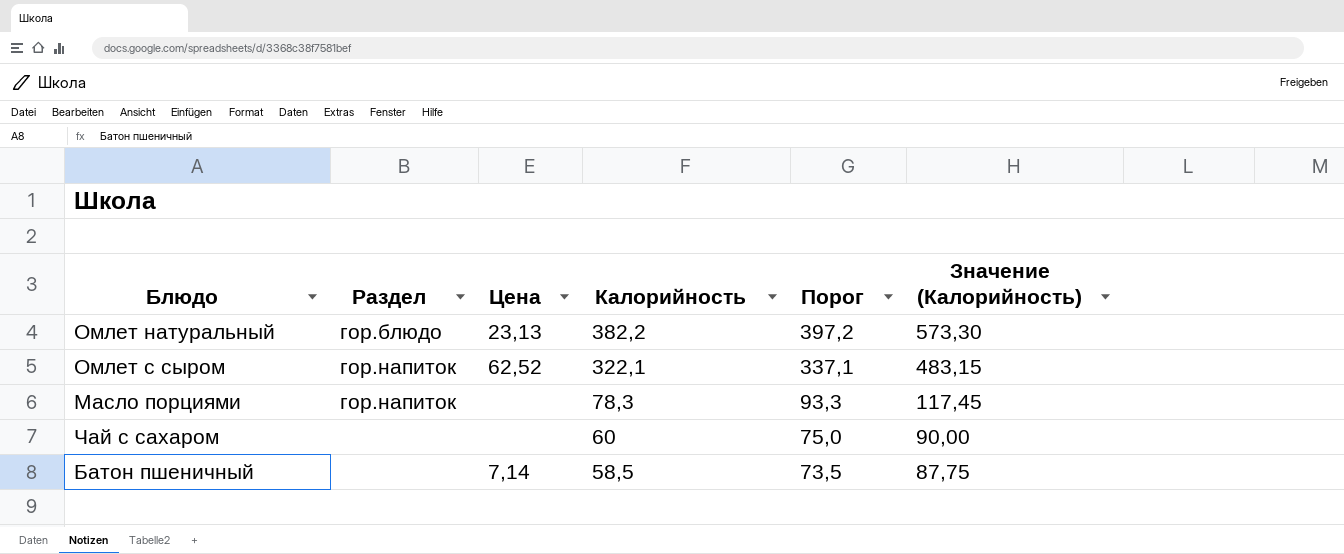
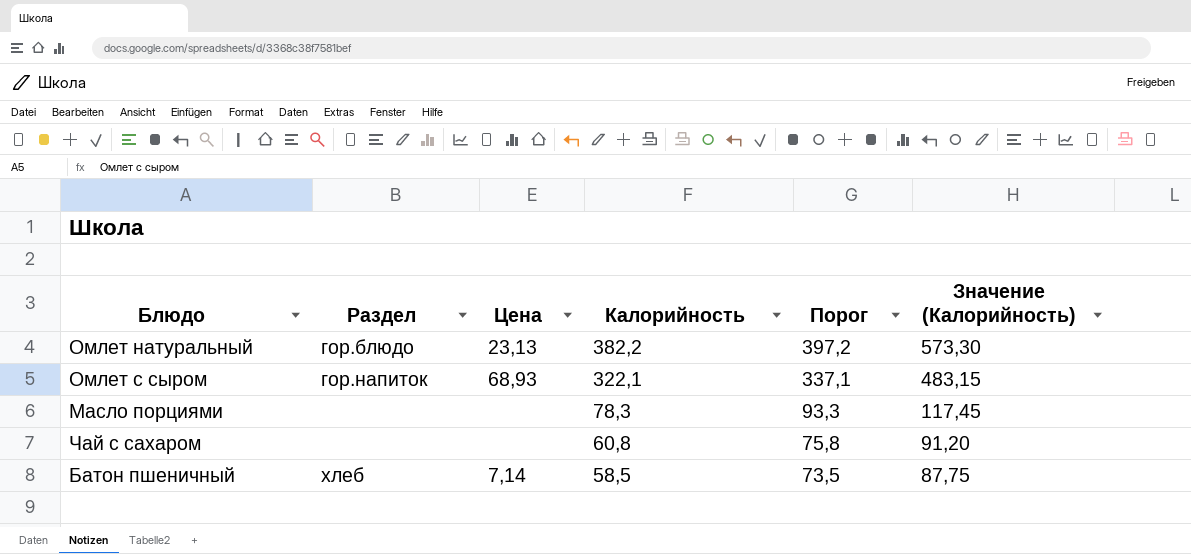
Омлет с сыром | Цена: 62,52 -> 68,93
Масло порциями | Раздел: гор.напиток -> none
Чай с сахаром | Калорийность: 60 -> 60,8
Чай с сахаром | Порог: 75,0 -> 75,8
Чай с сахаром | Значение (Калорийность): 90,00 -> 91,20
Батон пшеничный | Раздел: none -> хлеб

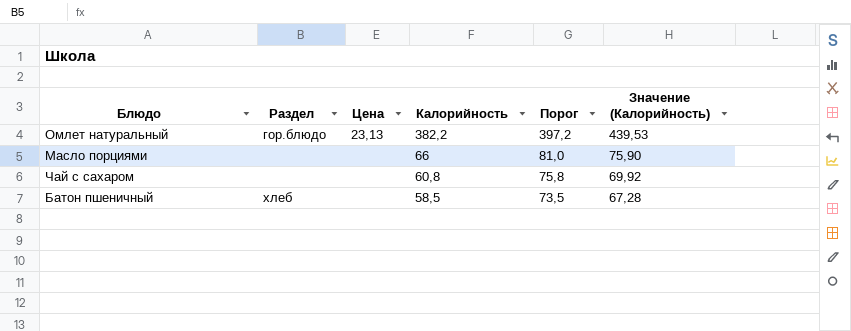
column Значение (Калорийность) | formula: [Калорийность] * 1,5 -> [Калорийность] * 1,15
row Омлет с сыром: гор.напиток | 68,93 | 322,1 | 337,1 | 483,15 -> none
Масло порциями | Калорийность: 78,3 -> 66
Масло порциями | Порог: 93,3 -> 81,0
Батон пшеничный | Цена: 7,14 -> none

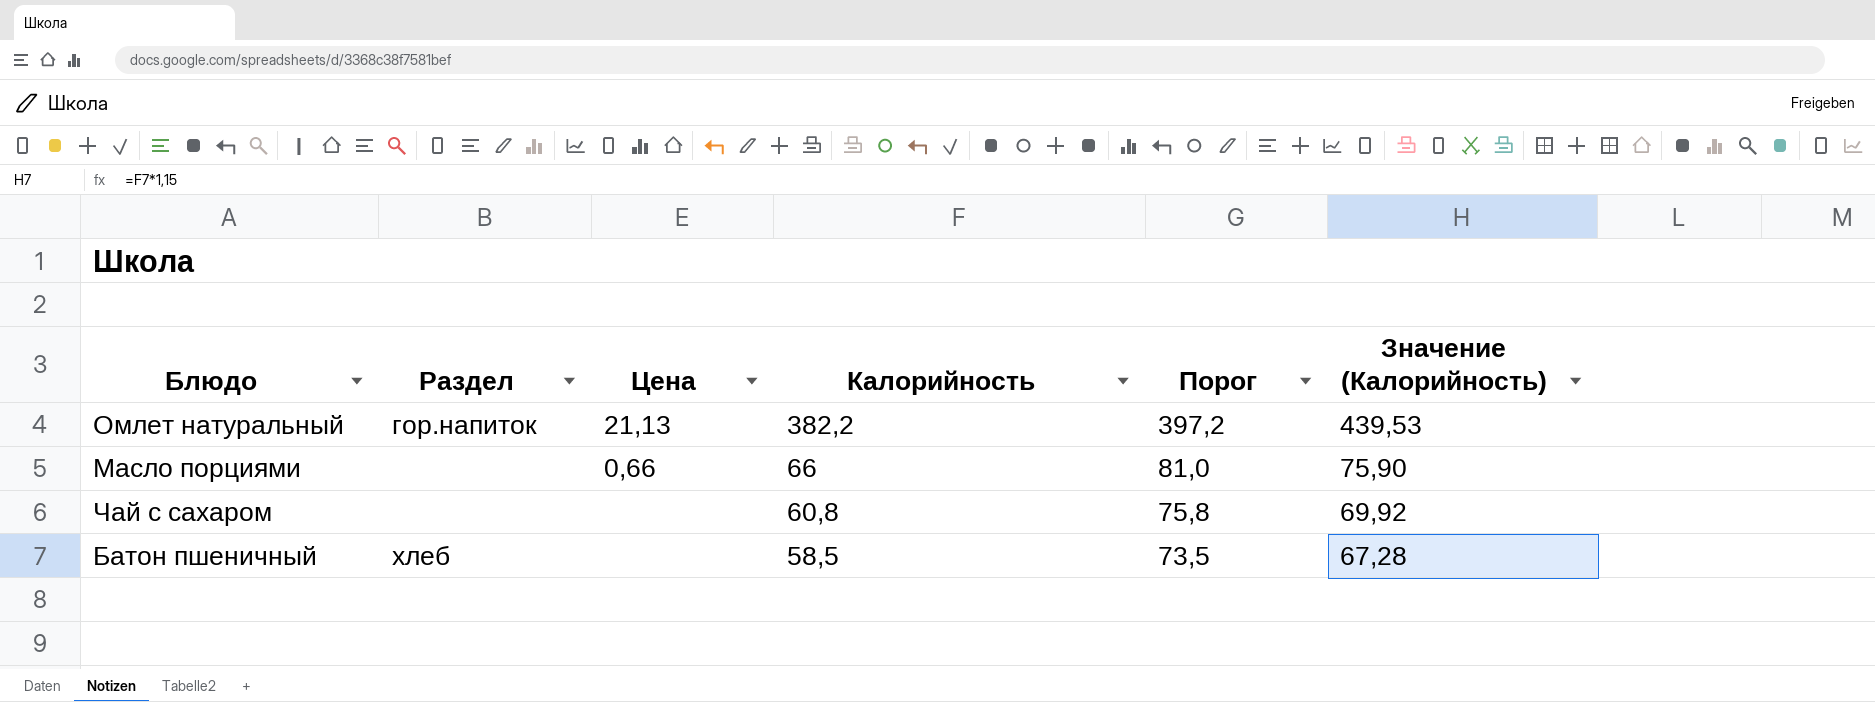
Омлет натуральный | Раздел: гор.блюдо -> гор.напиток
Омлет натуральный | Цена: 23,13 -> 21,13
Масло порциями | Цена: none -> 0,66

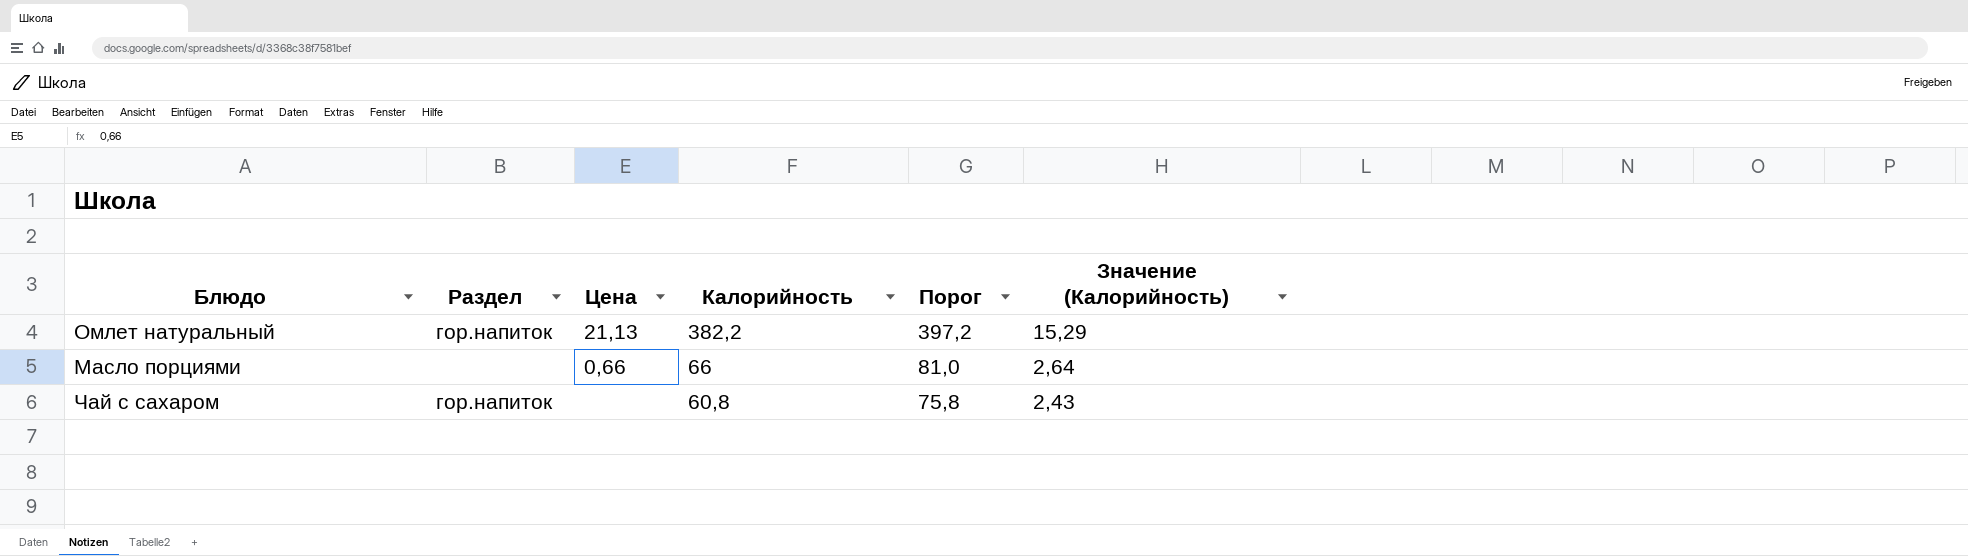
column Значение (Калорийность) | formula: [Калорийность] * 1,15 -> [Калорийность] * 0,04
row Батон пшеничный: хлеб | none | 58,5 | 73,5 | 67,28 -> none
Чай с сахаром | Раздел: none -> гор.напиток

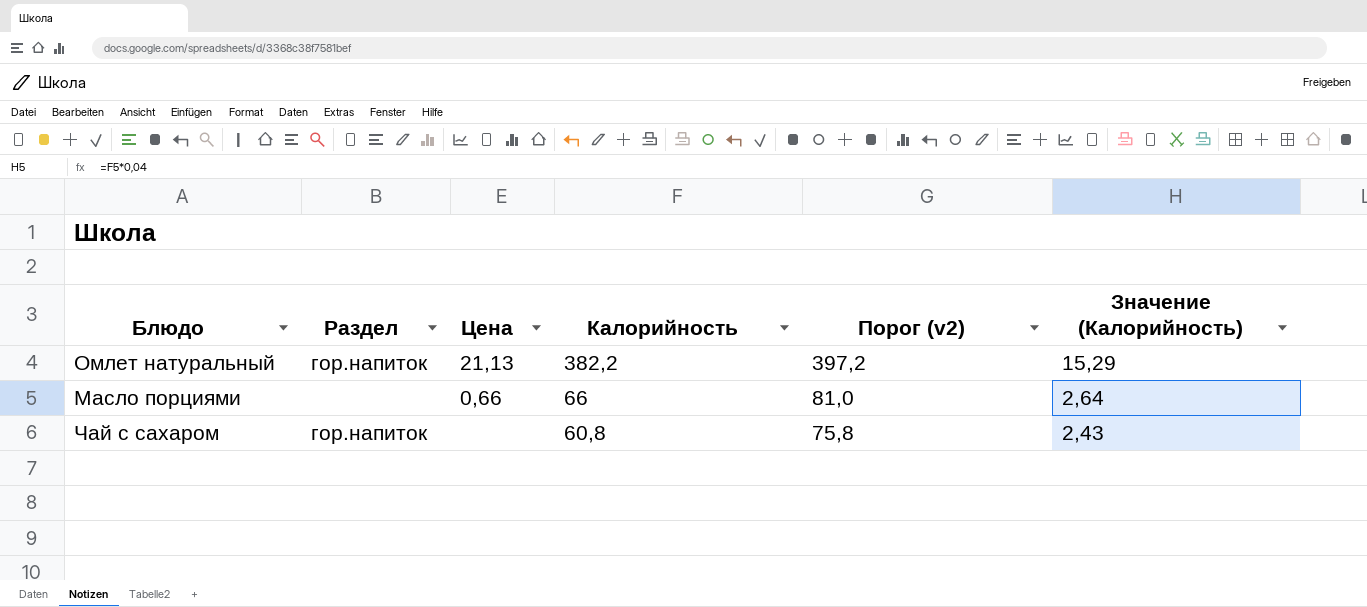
column name: Порог -> Порог (v2)

